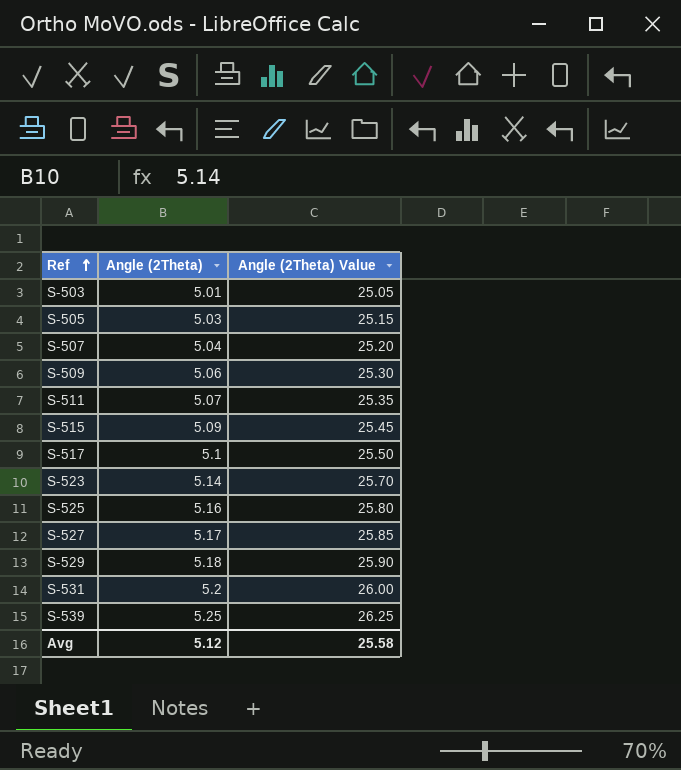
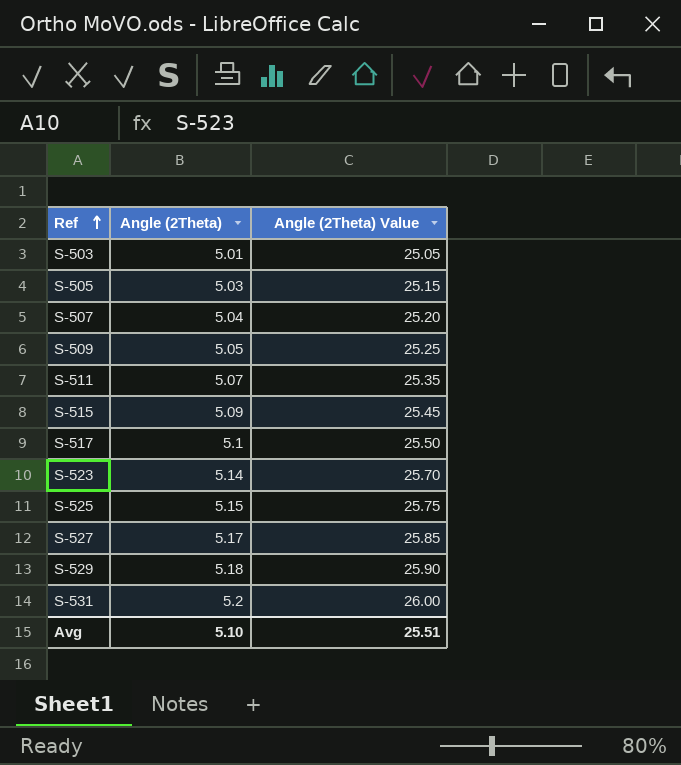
row S-539: 5.25 | 26.25 -> none
S-509 | Angle (2Theta): 5.06 -> 5.05
S-509 | Angle (2Theta) Value: 25.30 -> 25.25
S-525 | Angle (2Theta): 5.16 -> 5.15
S-525 | Angle (2Theta) Value: 25.80 -> 25.75
Avg | Angle (2Theta): 5.12 -> 5.10
Avg | Angle (2Theta) Value: 25.58 -> 25.51

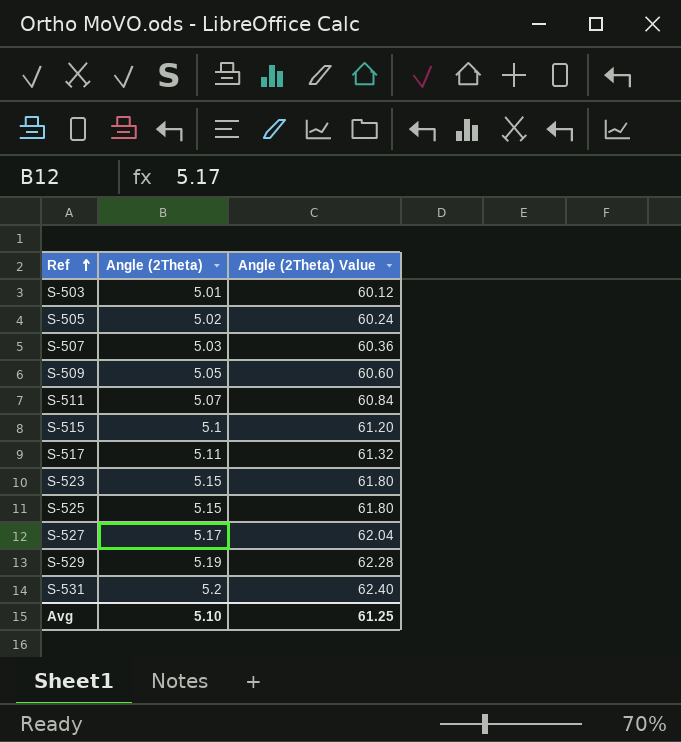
column Angle (2Theta) Value | formula: [Angle (2Theta)] * 5 -> [Angle (2Theta)] * 12
S-505 | Angle (2Theta): 5.03 -> 5.02
S-507 | Angle (2Theta): 5.04 -> 5.03
S-515 | Angle (2Theta): 5.09 -> 5.1
S-517 | Angle (2Theta): 5.1 -> 5.11
S-523 | Angle (2Theta): 5.14 -> 5.15
S-529 | Angle (2Theta): 5.18 -> 5.19
Avg | Angle (2Theta) Value: 25.51 -> 61.25

